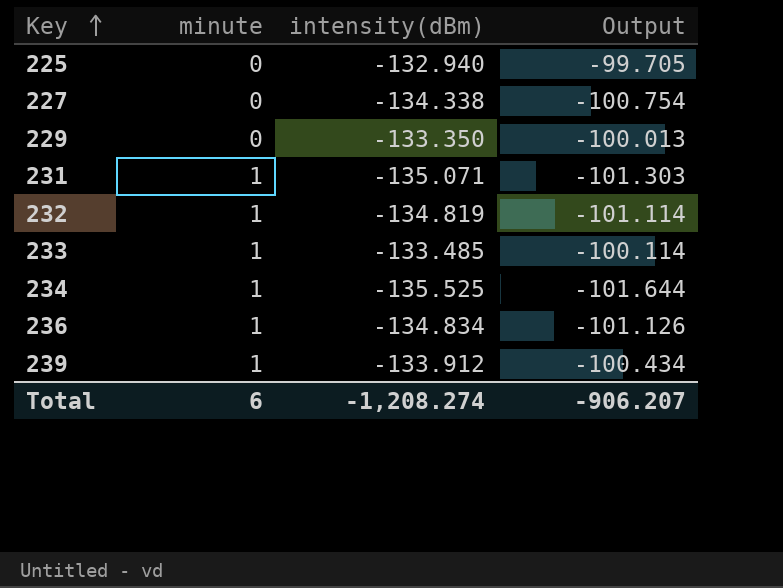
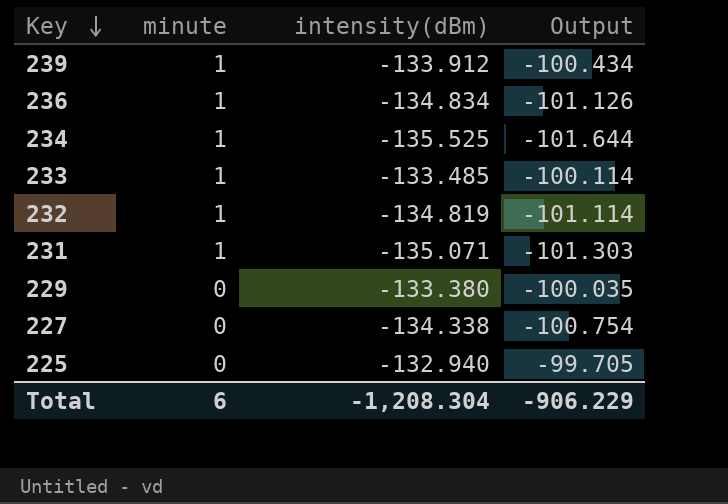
row order: Key ascending -> Key descending
229 | intensity(dBm): -133.350 -> -133.380
229 | Output: -100.013 -> -100.035
Total | intensity(dBm): -1,208.274 -> -1,208.304
Total | Output: -906.207 -> -906.229

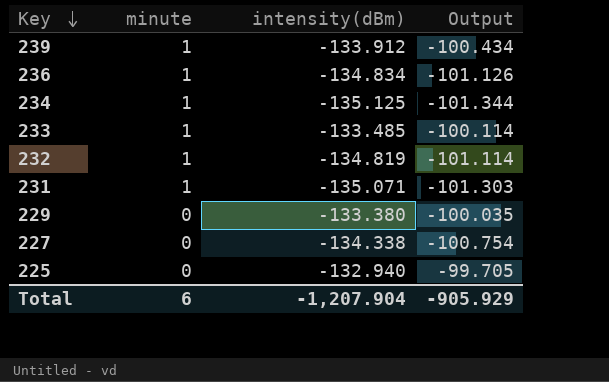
234 | intensity(dBm): -135.525 -> -135.125
234 | Output: -101.644 -> -101.344
Total | intensity(dBm): -1,208.304 -> -1,207.904
Total | Output: -906.229 -> -905.929

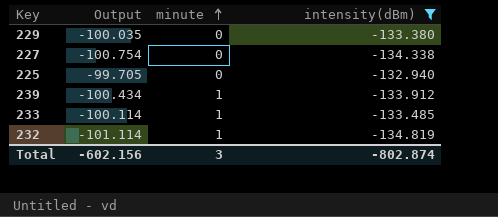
filter: none -> intensity(dBm) >= -134.819
row order: Key descending -> minute ascending
column Output | position: 4 -> 2
Total | Output: -905.929 -> -602.156
Total | minute: 6 -> 3
Total | intensity(dBm): -1,207.904 -> -802.874

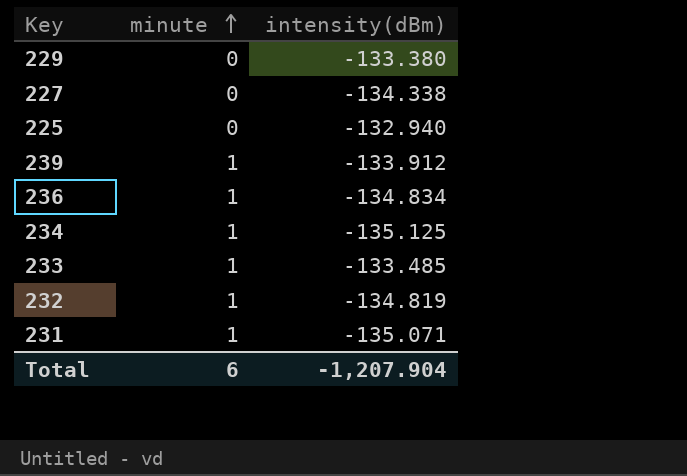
filter: intensity(dBm) >= -134.819 -> none
column Output | formula: [intensity(dBm)] * 0.75 -> none
Total | minute: 3 -> 6
Total | intensity(dBm): -802.874 -> -1,207.904

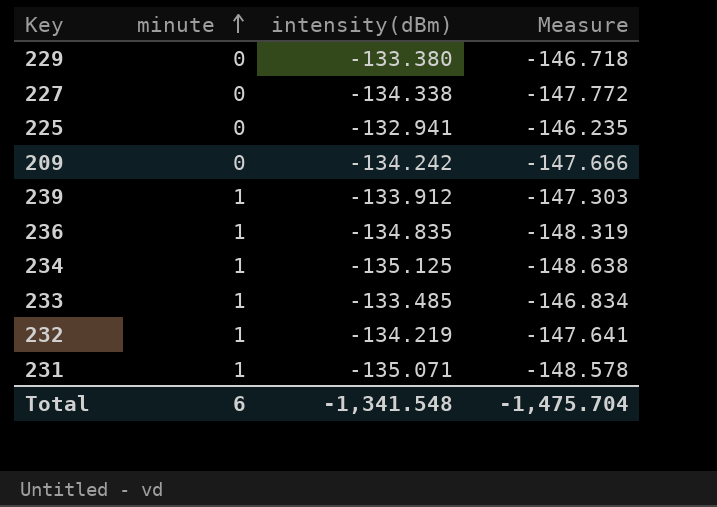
column Measure | formula: none -> [intensity(dBm)] * 1.1
225 | intensity(dBm): -132.940 -> -132.941
row 209: none -> 0 | -134.242 | -147.666
236 | intensity(dBm): -134.834 -> -134.835
232 | intensity(dBm): -134.819 -> -134.219
Total | intensity(dBm): -1,207.904 -> -1,341.548

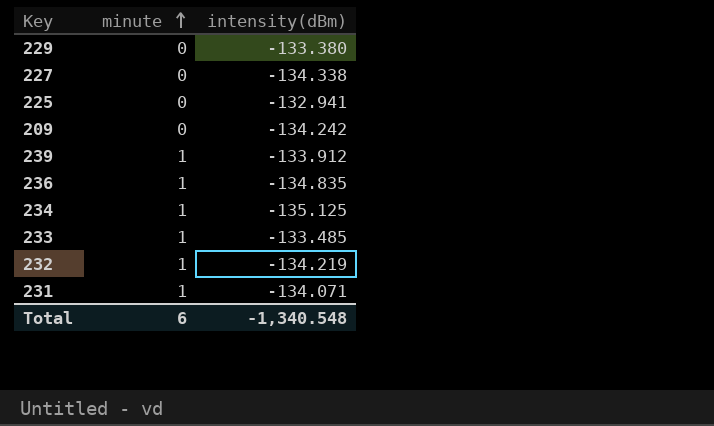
column Measure | formula: [intensity(dBm)] * 1.1 -> none
231 | intensity(dBm): -135.071 -> -134.071
Total | intensity(dBm): -1,341.548 -> -1,340.548

